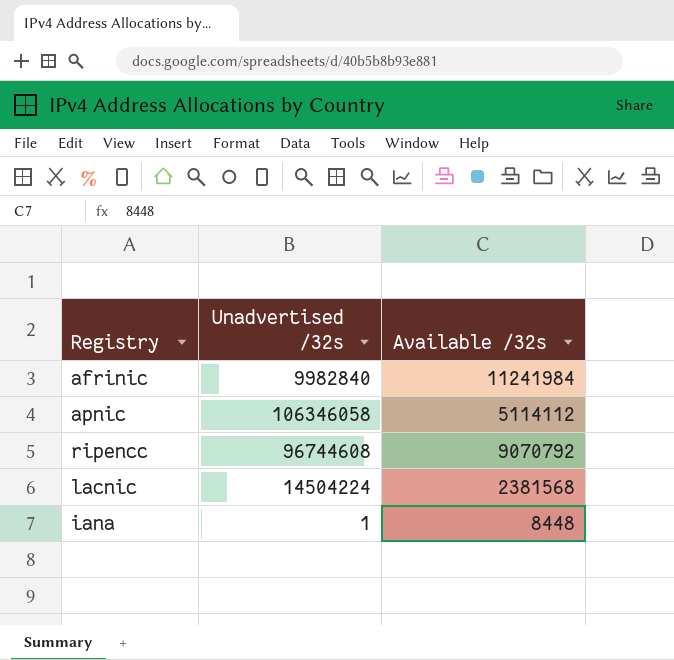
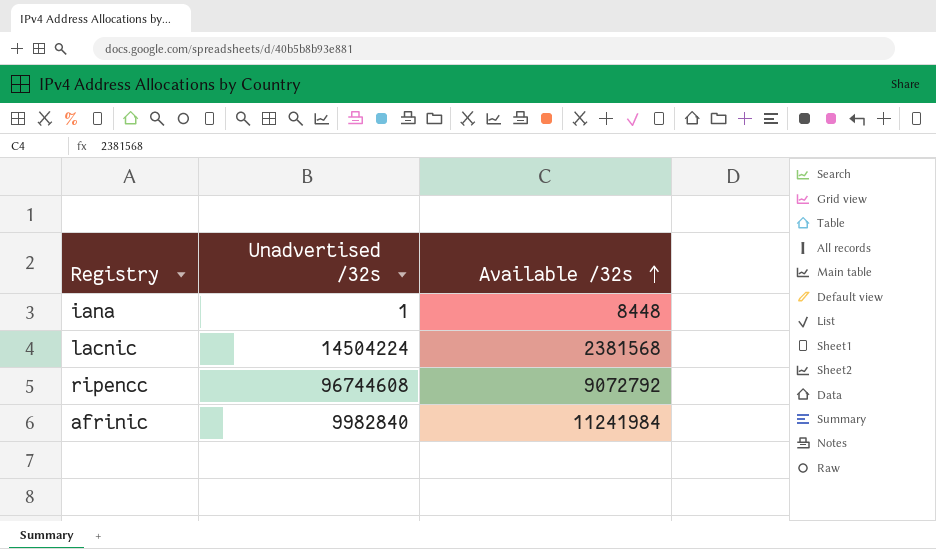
row order: none -> Available /32s ascending
row apnic: 106346058 | 5114112 -> none
ripencc | Available /32s: 9070792 -> 9072792

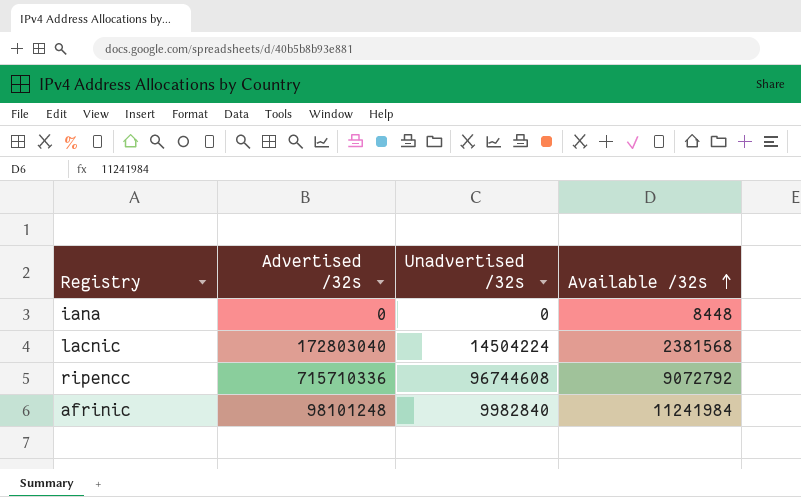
column Advertised /32s | position: none -> 2
iana | Unadvertised /32s: 1 -> 0

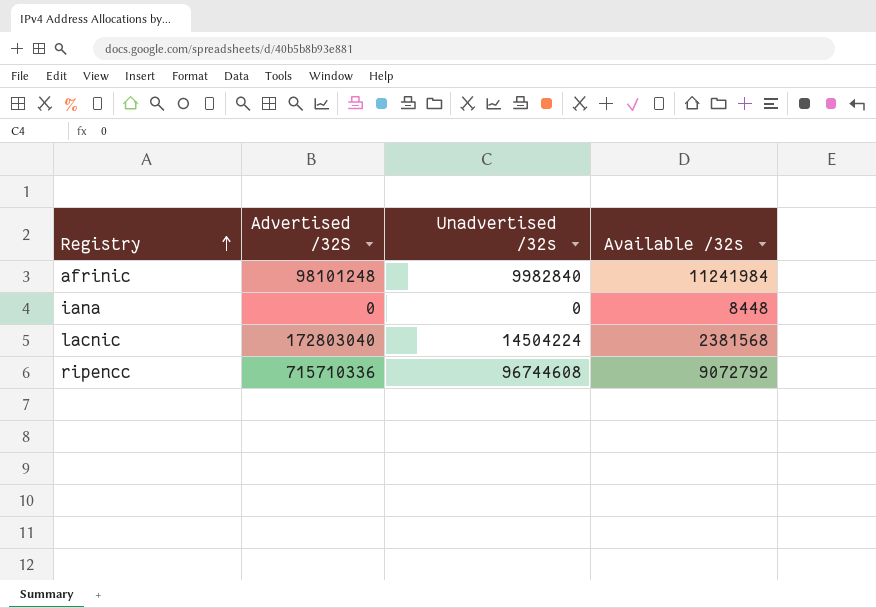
row order: Available /32s ascending -> Registry ascending
column name: Advertised /32s -> Advertised /32S

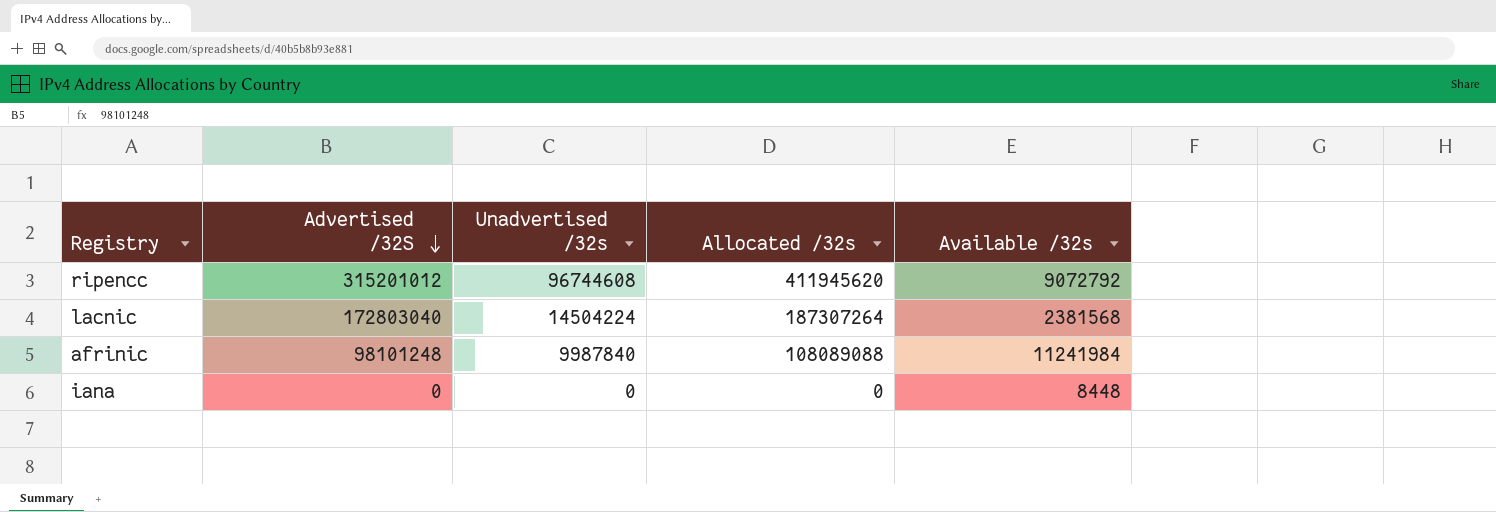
row order: Registry ascending -> Advertised /32S descending
column Allocated /32s | formula: none -> [Advertised /32S] + [Unadvertised /32s]
ripencc | Advertised /32S: 715710336 -> 315201012
afrinic | Unadvertised /32s: 9982840 -> 9987840

